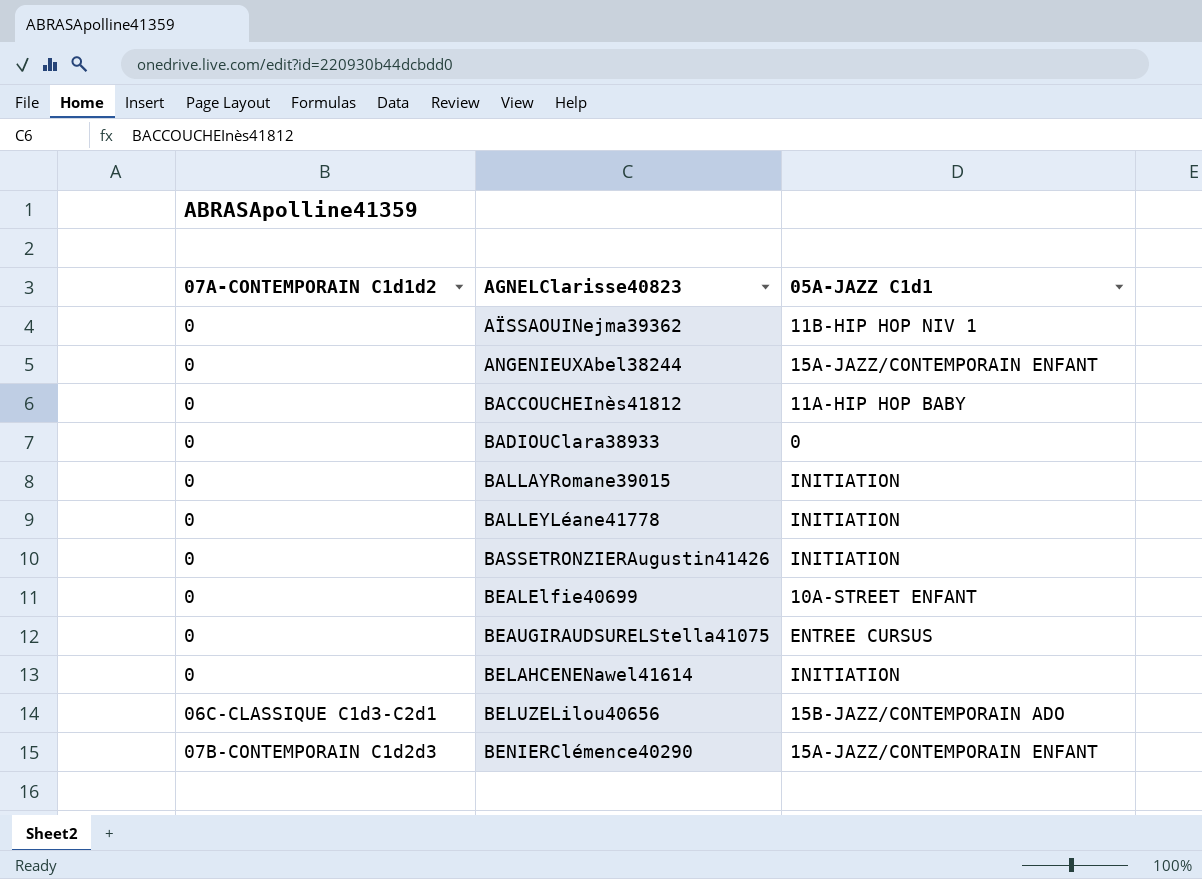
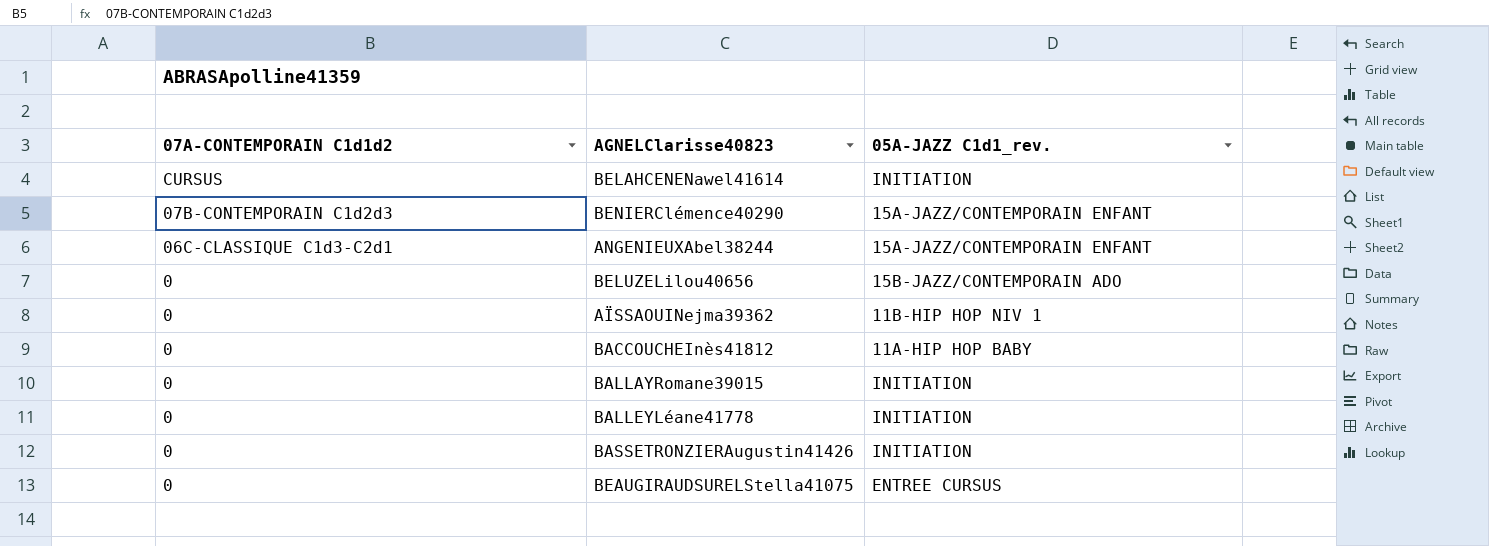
row order: 07A-CONTEMPORAIN C1d1d2 ascending -> 07A-CONTEMPORAIN C1d1d2 descending
column name: 05A-JAZZ C1d1 -> 05A-JAZZ C1d1_rev.
row BADIOUClara38933: 0 | 0 -> none
row BEALElfie40699: 0 | 10A-STREET ENFANT -> none
BELAHCENENawel41614 | 07A-CONTEMPORAIN C1d1d2: 0 -> CURSUS
ANGENIEUXAbel38244 | 07A-CONTEMPORAIN C1d1d2: 0 -> 06C-CLASSIQUE C1d3-C2d1
BELUZELilou40656 | 07A-CONTEMPORAIN C1d1d2: 06C-CLASSIQUE C1d3-C2d1 -> 0

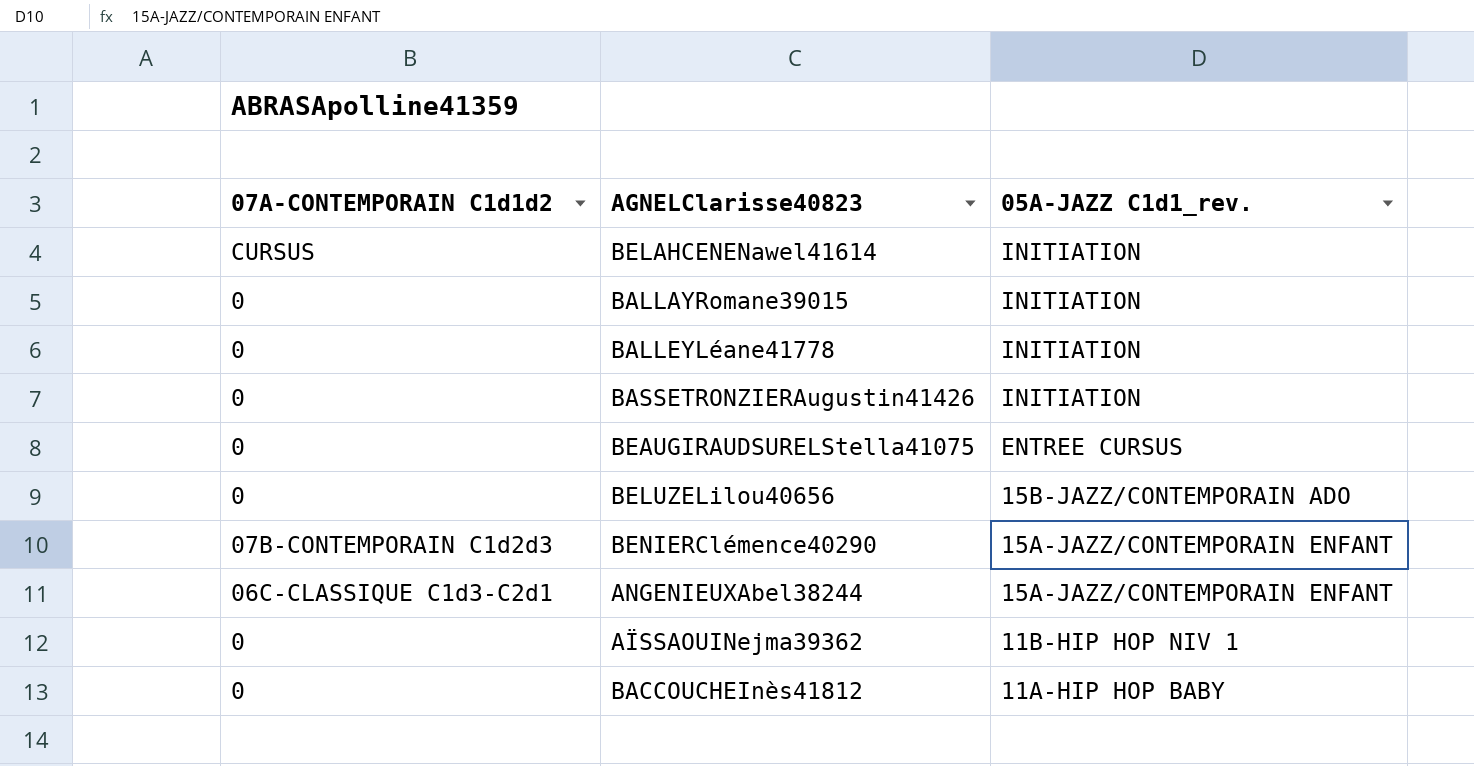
row order: 07A-CONTEMPORAIN C1d1d2 descending -> 05A-JAZZ C1d1_rev. descending

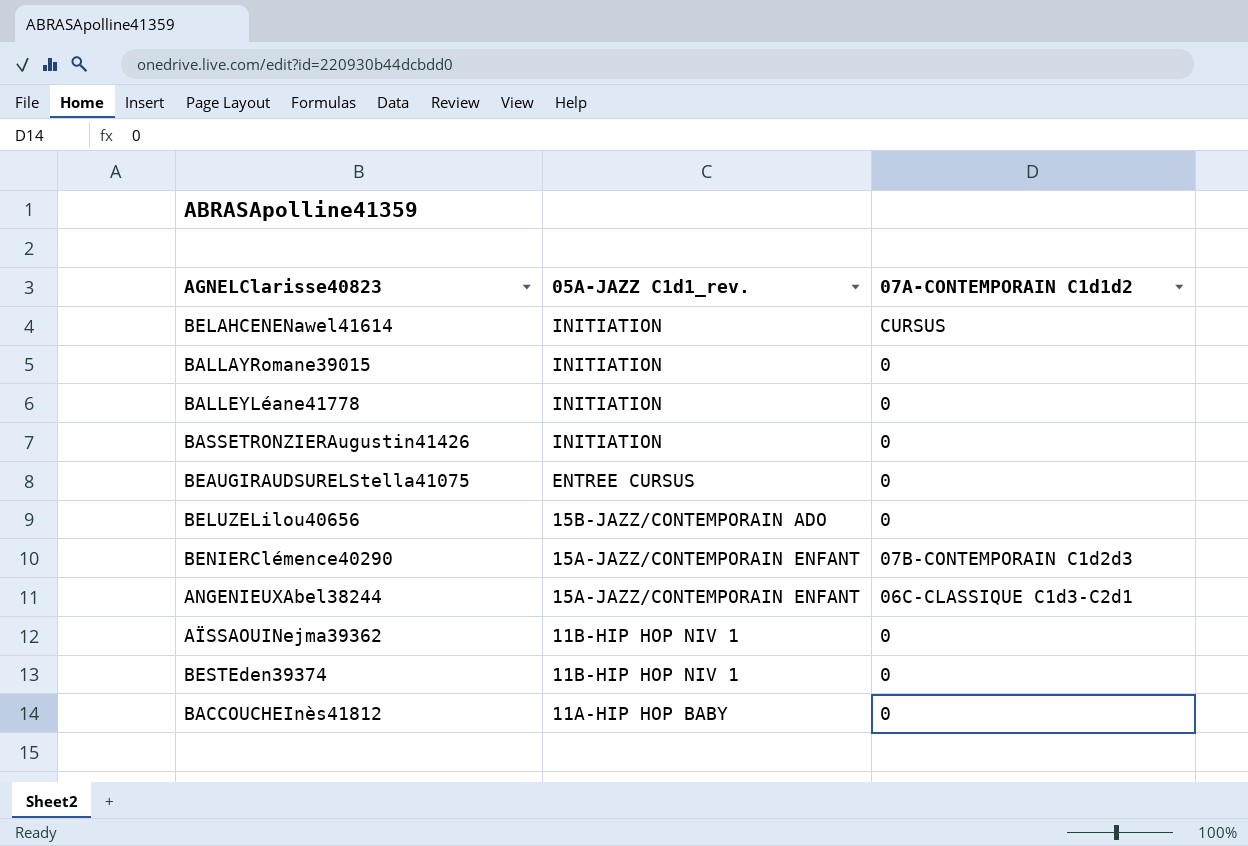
column 07A-CONTEMPORAIN C1d1d2 | position: 1 -> 3
row BESTEden39374: none -> 11B-HIP HOP NIV 1 | 0

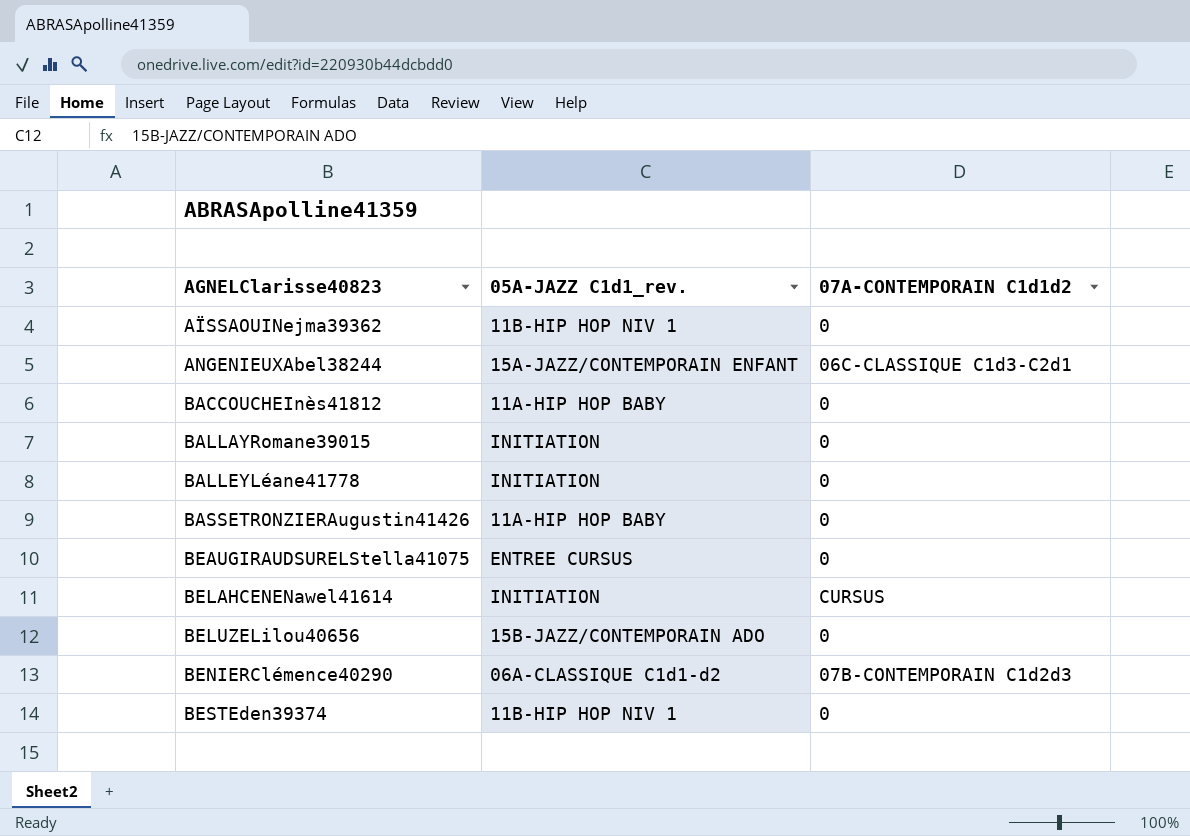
row order: 05A-JAZZ C1d1_rev. descending -> AGNELClarisse40823 ascending
BASSETRONZIERAugustin41426 | 05A-JAZZ C1d1_rev.: INITIATION -> 11A-HIP HOP BABY
BENIERClémence40290 | 05A-JAZZ C1d1_rev.: 15A-JAZZ/CONTEMPORAIN ENFANT -> 06A-CLASSIQUE C1d1-d2

